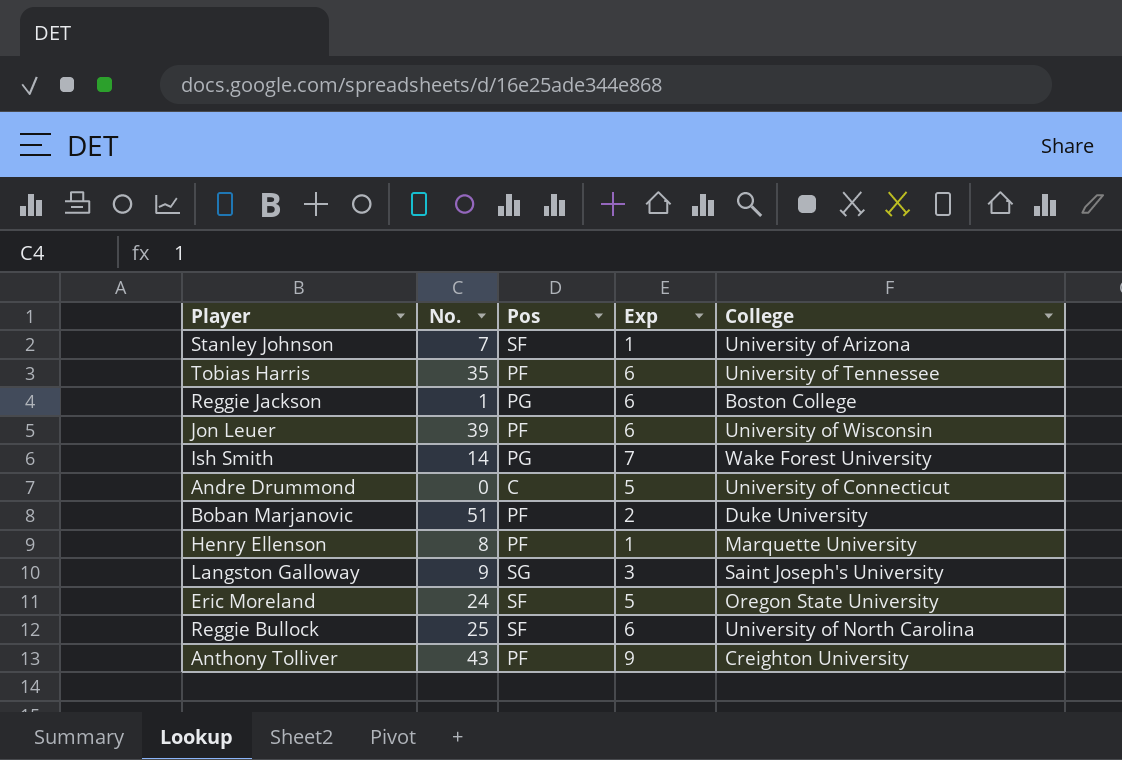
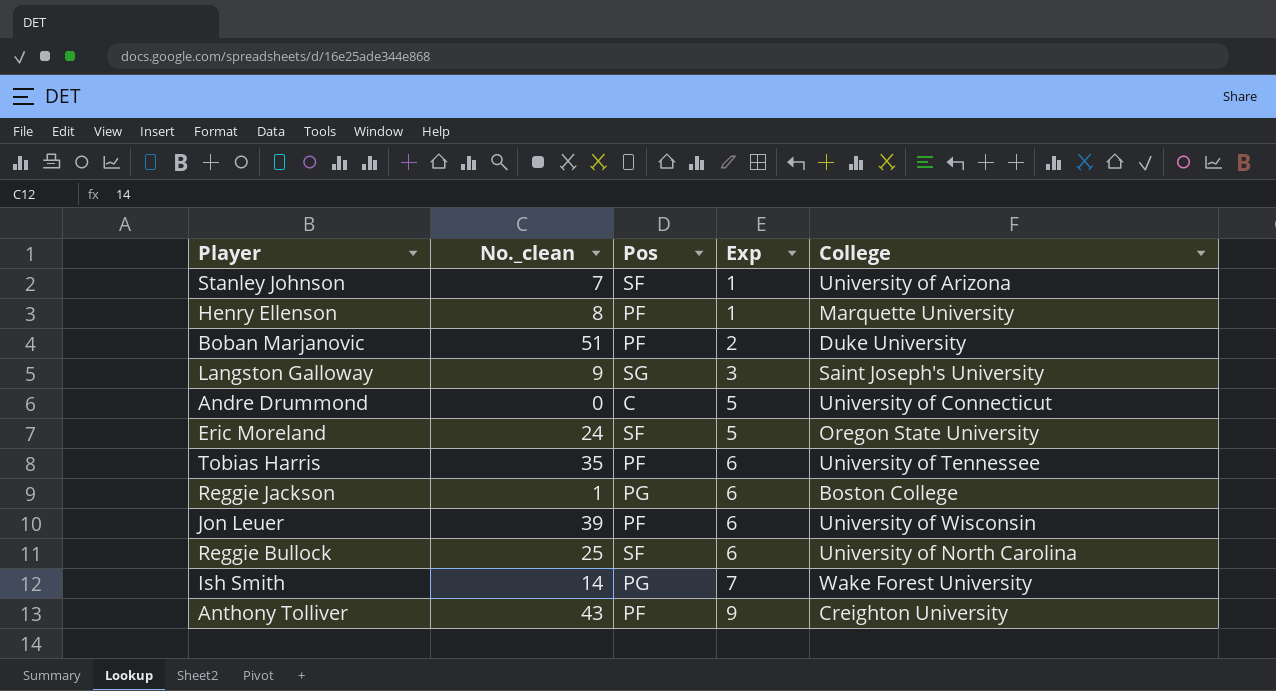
row order: none -> Exp ascending
column name: No. -> No._clean

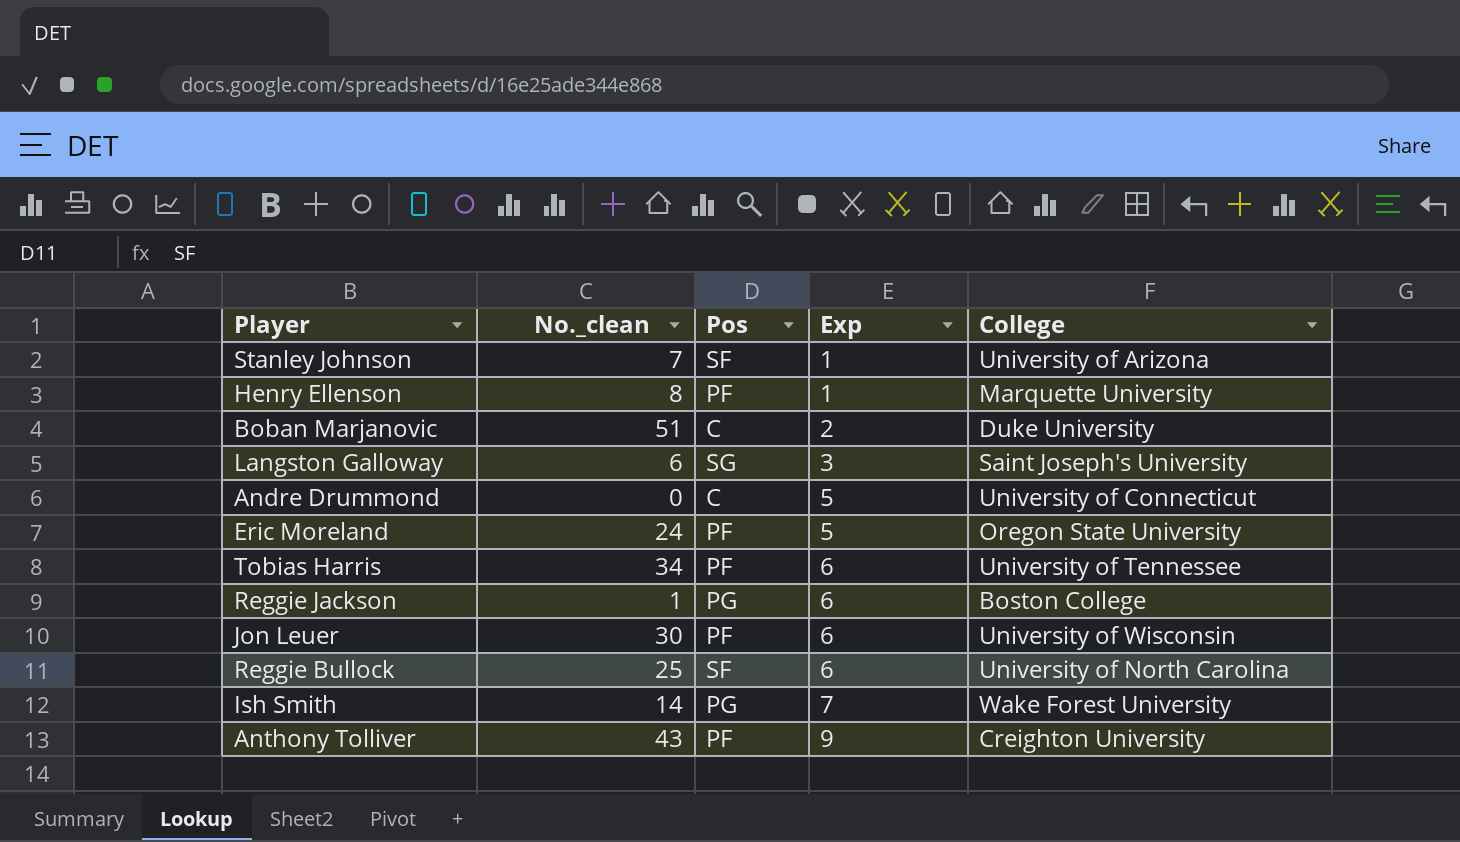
Boban Marjanovic | Pos: PF -> C
Langston Galloway | No._clean: 9 -> 6
Eric Moreland | Pos: SF -> PF
Tobias Harris | No._clean: 35 -> 34
Jon Leuer | No._clean: 39 -> 30

